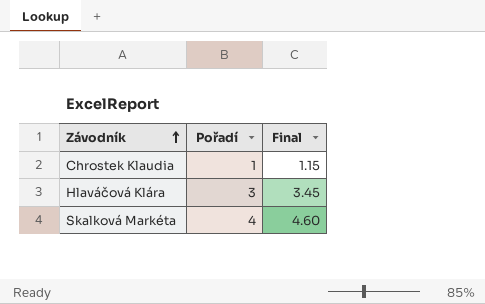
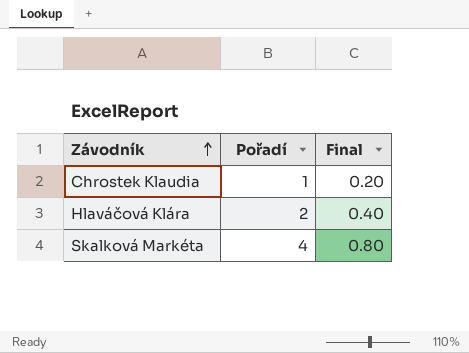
column Final | formula: [Pořadí] * 1.15 -> [Pořadí] * 0.2
Hlaváčová Klára | Pořadí: 3 -> 2

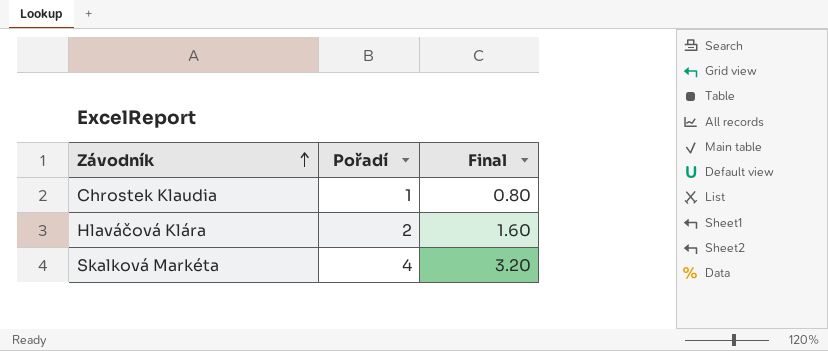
column Final | formula: [Pořadí] * 0.2 -> [Pořadí] * 0.8

